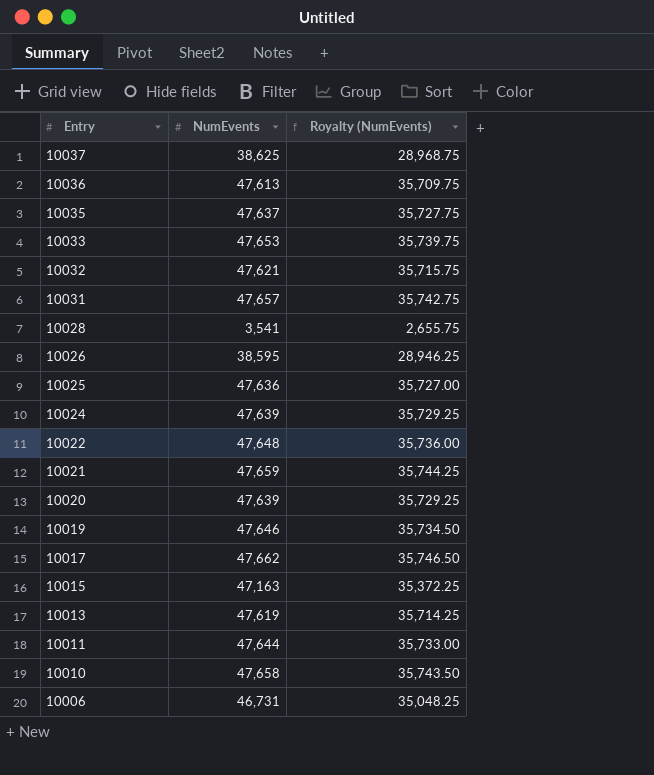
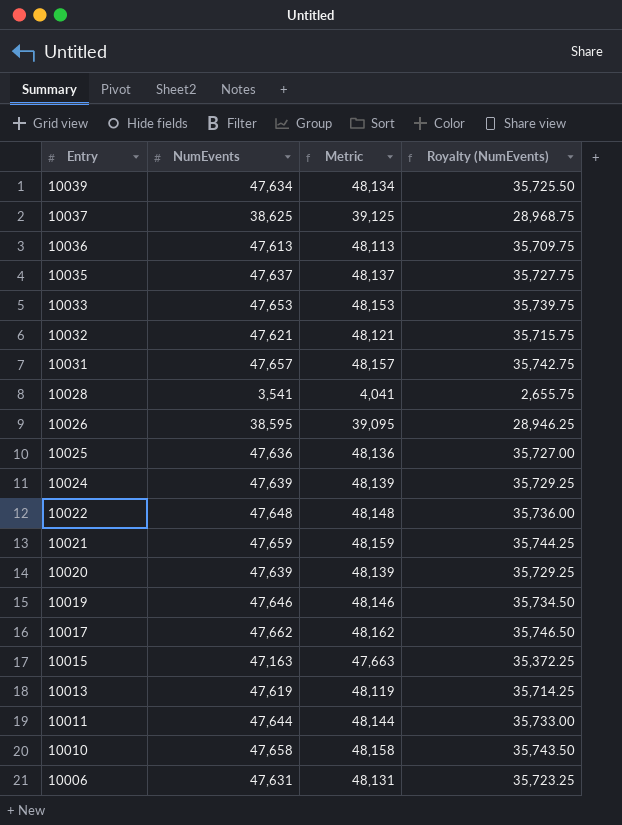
column Metric | formula: none -> [NumEvents] + 500
row 10039: none -> 47,634 | 48,134 | 35,725.50
10006 | NumEvents: 46,731 -> 47,631
10006 | Royalty (NumEvents): 35,048.25 -> 35,723.25

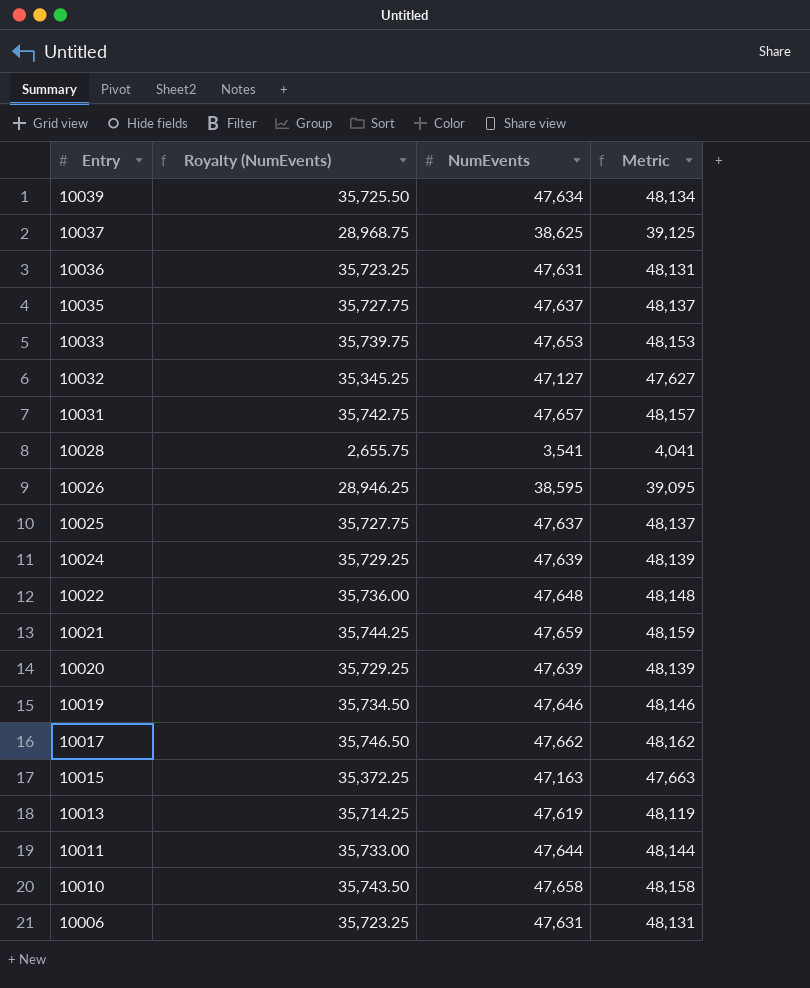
column Royalty (NumEvents) | position: 4 -> 2
10036 | Royalty (NumEvents): 35,709.75 -> 35,723.25
10036 | NumEvents: 47,613 -> 47,631
10036 | Metric: 48,113 -> 48,131
10032 | Royalty (NumEvents): 35,715.75 -> 35,345.25
10032 | NumEvents: 47,621 -> 47,127
10032 | Metric: 48,121 -> 47,627
10025 | Royalty (NumEvents): 35,727.00 -> 35,727.75
10025 | NumEvents: 47,636 -> 47,637
10025 | Metric: 48,136 -> 48,137

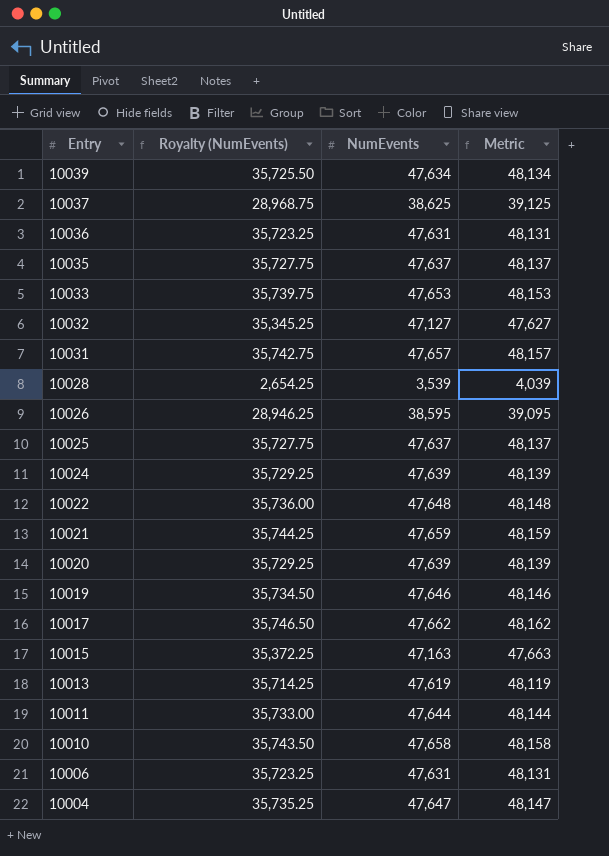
10028 | Royalty (NumEvents): 2,655.75 -> 2,654.25
10028 | NumEvents: 3,541 -> 3,539
10028 | Metric: 4,041 -> 4,039
row 10004: none -> 35,735.25 | 47,647 | 48,147

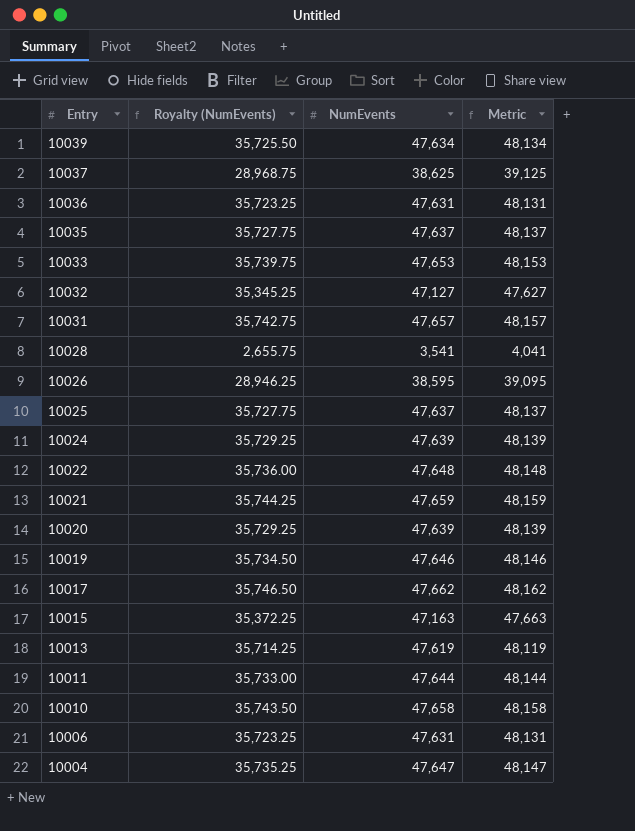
10028 | Royalty (NumEvents): 2,654.25 -> 2,655.75
10028 | NumEvents: 3,539 -> 3,541
10028 | Metric: 4,039 -> 4,041

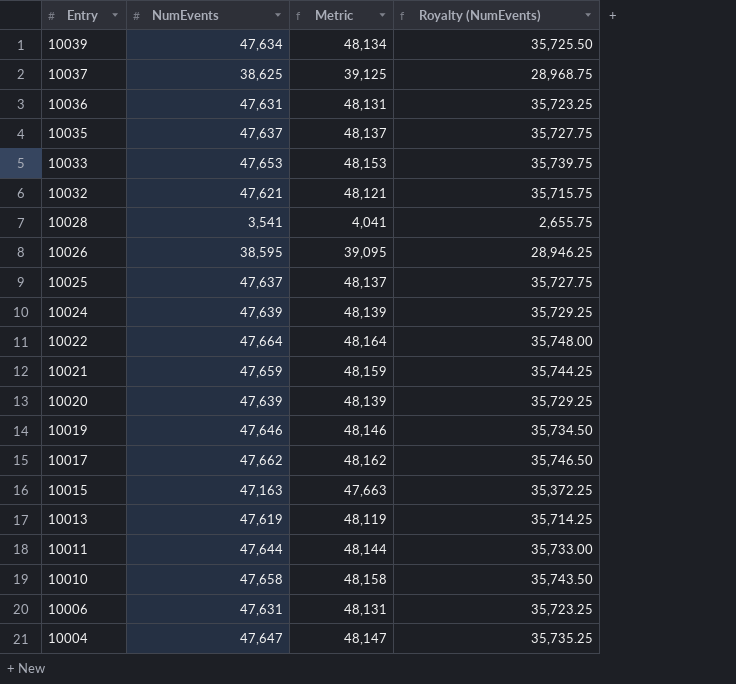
column Royalty (NumEvents) | position: 2 -> 4
row 10031: 35,742.75 | 47,657 | 48,157 -> none
10032 | NumEvents: 47,127 -> 47,621
10032 | Metric: 47,627 -> 48,121
10032 | Royalty (NumEvents): 35,345.25 -> 35,715.75
10022 | NumEvents: 47,648 -> 47,664
10022 | Metric: 48,148 -> 48,164
10022 | Royalty (NumEvents): 35,736.00 -> 35,748.00

